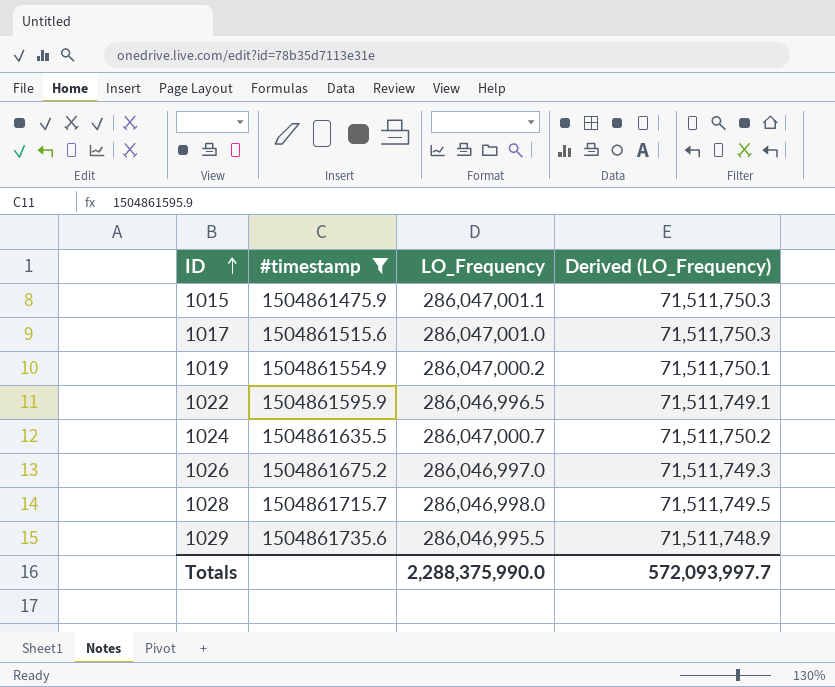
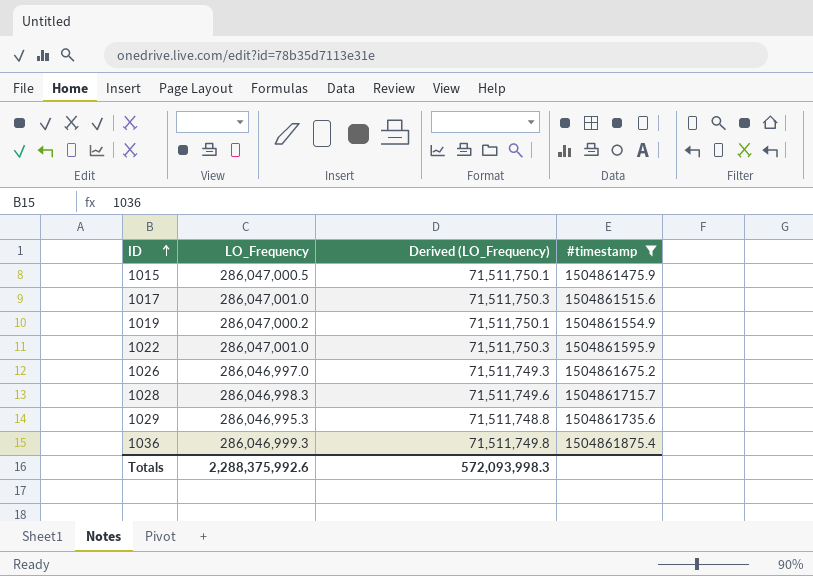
column #timestamp | position: 2 -> 4
row 1024: 1504861635.5 | 286,047,000.7 | 71,511,750.2 -> none
1015 | LO_Frequency: 286,047,001.1 -> 286,047,000.5
1015 | Derived (LO_Frequency): 71,511,750.3 -> 71,511,750.1
1022 | LO_Frequency: 286,046,996.5 -> 286,047,001.0
1022 | Derived (LO_Frequency): 71,511,749.1 -> 71,511,750.3
1028 | LO_Frequency: 286,046,998.0 -> 286,046,998.3
1028 | Derived (LO_Frequency): 71,511,749.5 -> 71,511,749.6
1029 | LO_Frequency: 286,046,995.5 -> 286,046,995.3
1029 | Derived (LO_Frequency): 71,511,748.9 -> 71,511,748.8
row 1036: none -> 286,046,999.3 | 71,511,749.8 | 1504861875.4
Totals | LO_Frequency: 2,288,375,990.0 -> 2,288,375,992.6
Totals | Derived (LO_Frequency): 572,093,997.7 -> 572,093,998.3

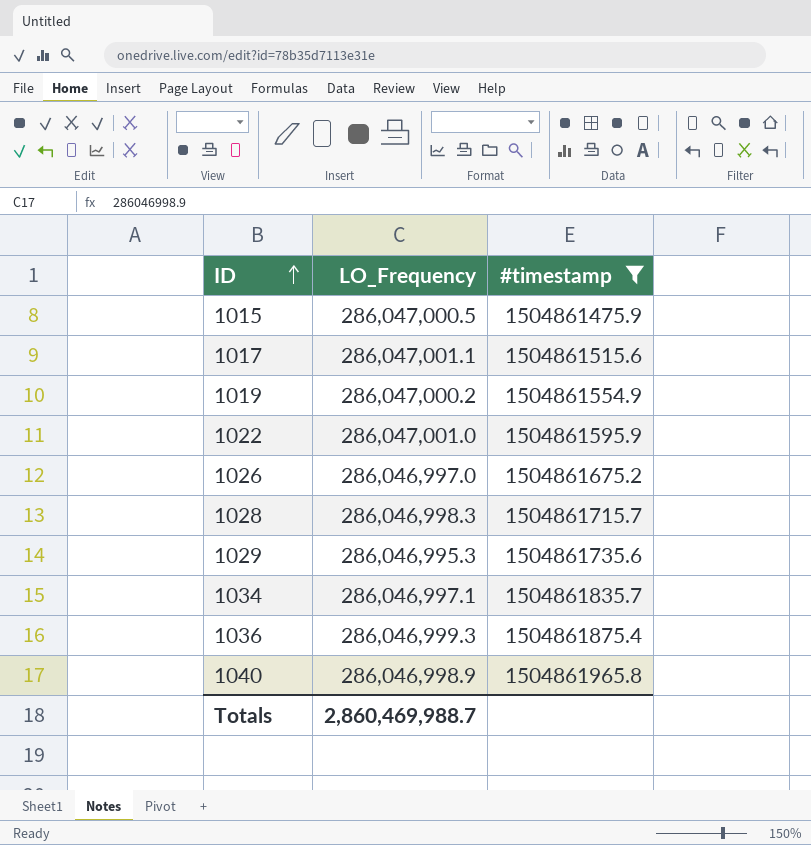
column Derived (LO_Frequency) | formula: [LO_Frequency] * 0.25 -> none
1017 | LO_Frequency: 286,047,001.0 -> 286,047,001.1
row 1034: none -> 286,046,997.1 | 1504861835.7
row 1040: none -> 286,046,998.9 | 1504861965.8
Totals | LO_Frequency: 2,288,375,992.6 -> 2,860,469,988.7

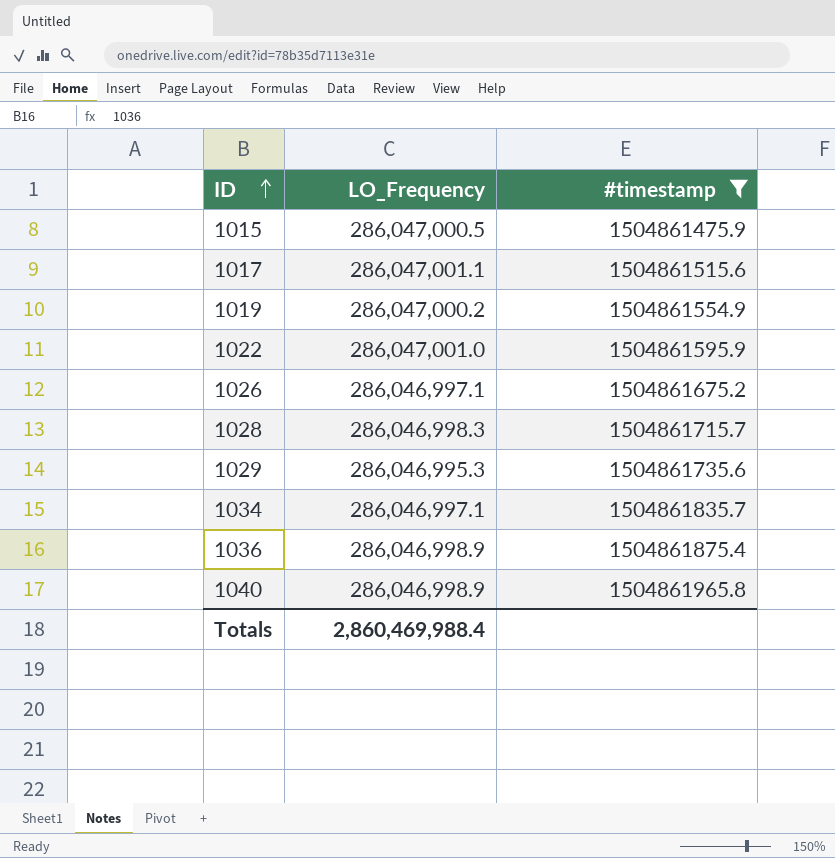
1026 | LO_Frequency: 286,046,997.0 -> 286,046,997.1
1036 | LO_Frequency: 286,046,999.3 -> 286,046,998.9
Totals | LO_Frequency: 2,860,469,988.7 -> 2,860,469,988.4

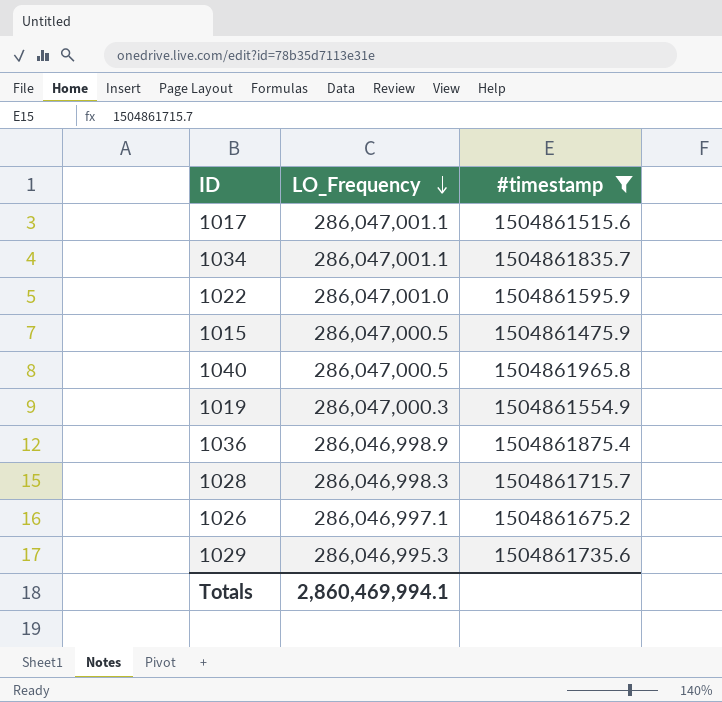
row order: ID ascending -> LO_Frequency descending
1034 | LO_Frequency: 286,046,997.1 -> 286,047,001.1
1040 | LO_Frequency: 286,046,998.9 -> 286,047,000.5
1019 | LO_Frequency: 286,047,000.2 -> 286,047,000.3
Totals | LO_Frequency: 2,860,469,988.4 -> 2,860,469,994.1

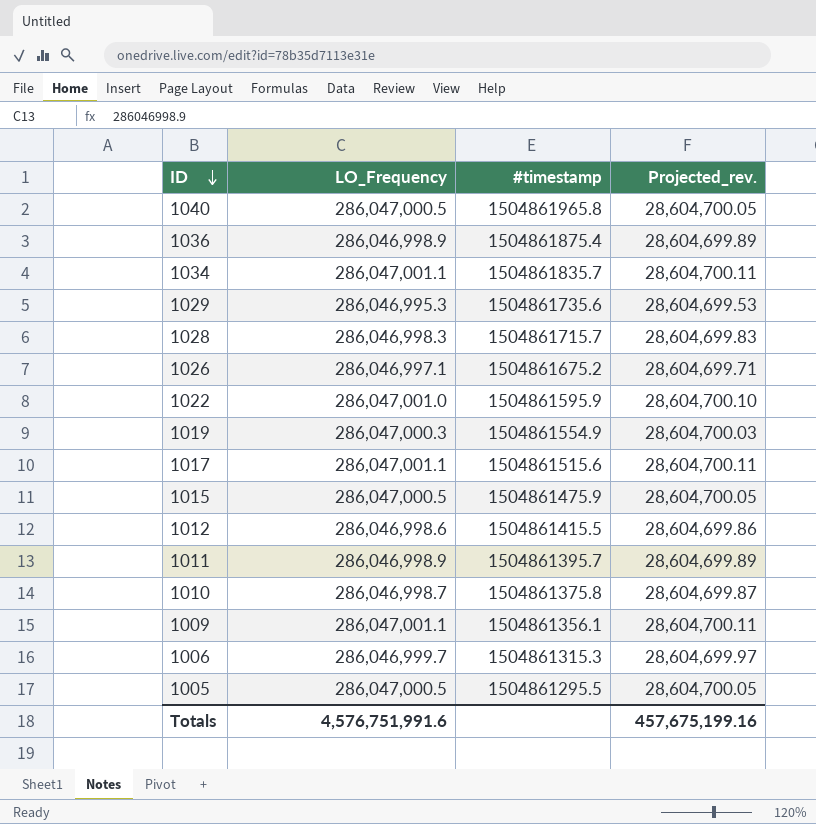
filter: #timestamp >= 1504861475.9 -> none
row order: LO_Frequency descending -> ID descending
column Projected_rev. | formula: none -> [LO_Frequency] * 0.1
Totals | LO_Frequency: 2,860,469,994.1 -> 4,576,751,991.6

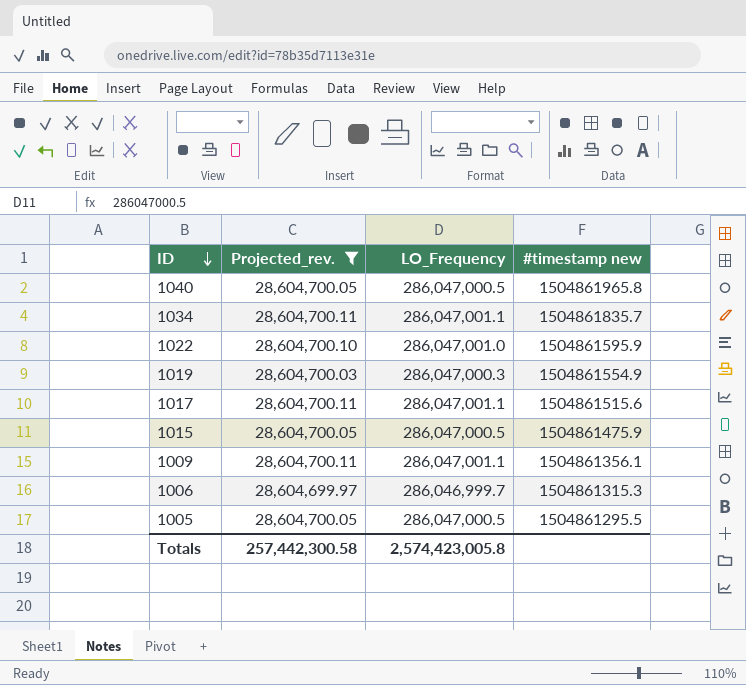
filter: none -> Projected_rev. >= 28,604,699.97
column Projected_rev. | position: 4 -> 2
column name: #timestamp -> #timestamp new
Totals | Projected_rev.: 457,675,199.16 -> 257,442,300.58
Totals | LO_Frequency: 4,576,751,991.6 -> 2,574,423,005.8

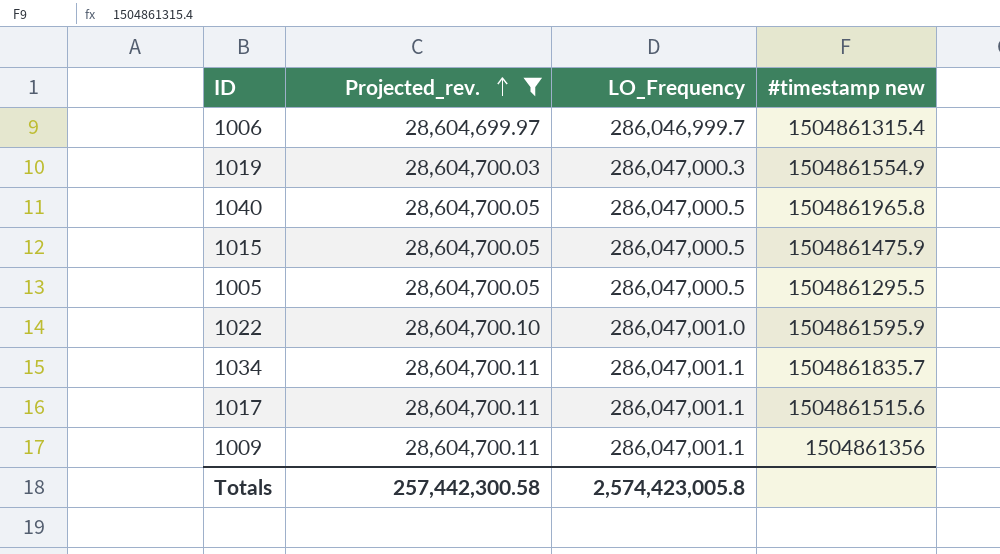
row order: ID descending -> Projected_rev. ascending
1006 | #timestamp new: 1504861315.3 -> 1504861315.4
1009 | #timestamp new: 1504861356.1 -> 1504861356

